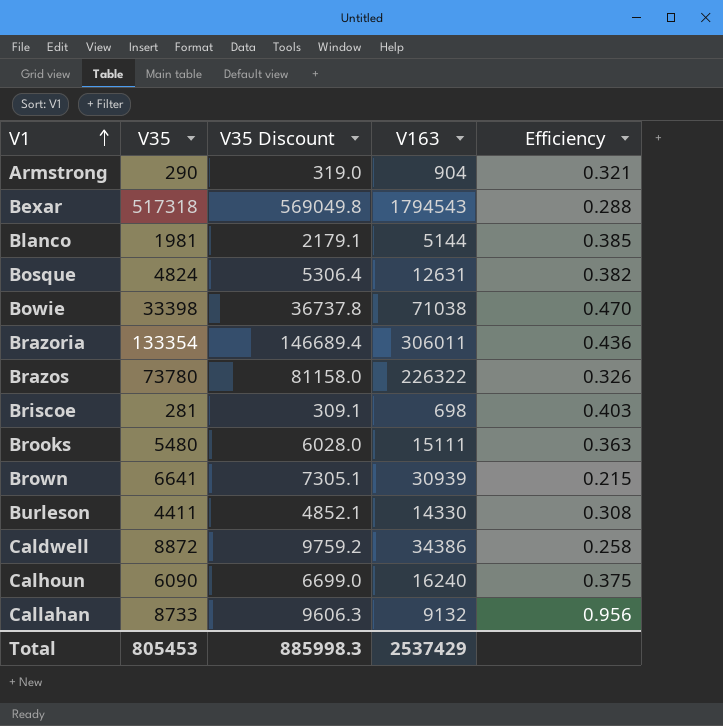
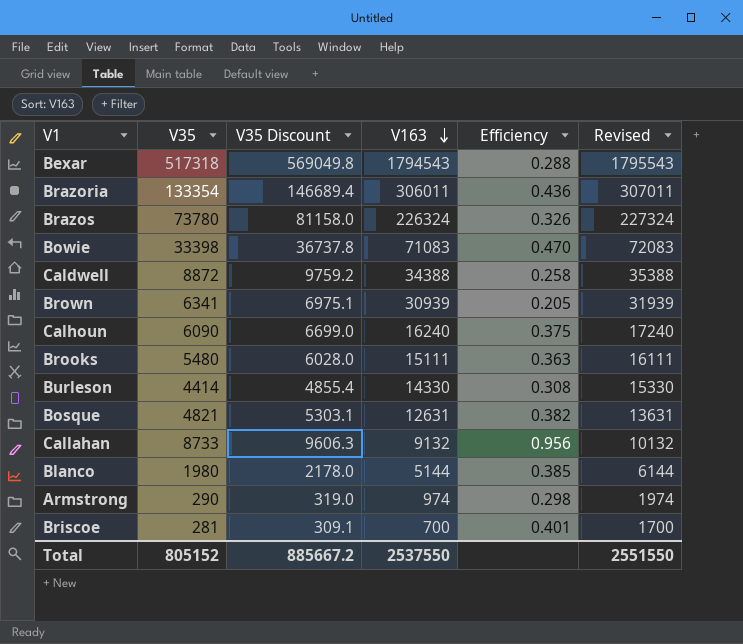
row order: V1 ascending -> V163 descending
column Revised | formula: none -> [V163] + 1000
Brazos | V163: 226322 -> 226324
Bowie | V163: 71038 -> 71083
Caldwell | V163: 34386 -> 34388
Brown | V35: 6641 -> 6341
Brown | V35 Discount: 7305.1 -> 6975.1
Brown | Efficiency: 0.215 -> 0.205
Burleson | V35: 4411 -> 4414
Burleson | V35 Discount: 4852.1 -> 4855.4
Bosque | V35: 4824 -> 4821
Bosque | V35 Discount: 5306.4 -> 5303.1
Blanco | V35: 1981 -> 1980
Blanco | V35 Discount: 2179.1 -> 2178.0
Armstrong | V163: 904 -> 974
Armstrong | Efficiency: 0.321 -> 0.298
Briscoe | V163: 698 -> 700
Briscoe | Efficiency: 0.403 -> 0.401
Total | V35: 805453 -> 805152
Total | V35 Discount: 885998.3 -> 885667.2
Total | V163: 2537429 -> 2537550

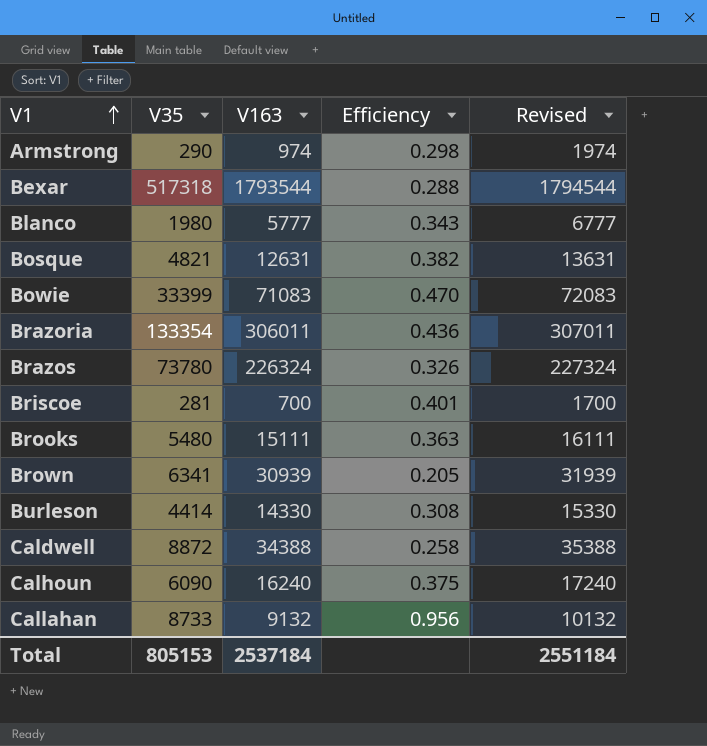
row order: V163 descending -> V1 ascending
column V35 Discount | formula: [V35] * 1.1 -> none
Bexar | V163: 1794543 -> 1793544
Bexar | Revised: 1795543 -> 1794544
Blanco | V163: 5144 -> 5777
Blanco | Efficiency: 0.385 -> 0.343
Blanco | Revised: 6144 -> 6777
Bowie | V35: 33398 -> 33399
Total | V35: 805152 -> 805153
Total | V163: 2537550 -> 2537184
Total | Revised: 2551550 -> 2551184

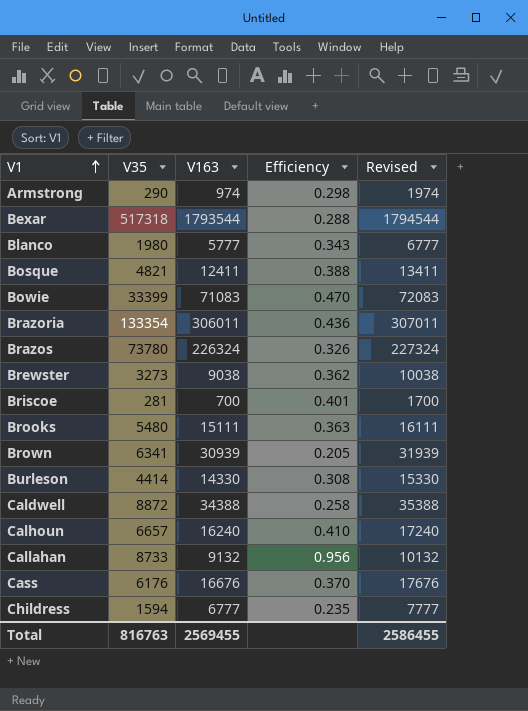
Bosque | V163: 12631 -> 12411
Bosque | Efficiency: 0.382 -> 0.388
Bosque | Revised: 13631 -> 13411
row Brewster: none -> 3273 | 9038 | 0.362 | 10038
Calhoun | V35: 6090 -> 6657
Calhoun | Efficiency: 0.375 -> 0.410
row Cass: none -> 6176 | 16676 | 0.370 | 17676
row Childress: none -> 1594 | 6777 | 0.235 | 7777
Total | V35: 805153 -> 816763
Total | V163: 2537184 -> 2569455
Total | Revised: 2551184 -> 2586455

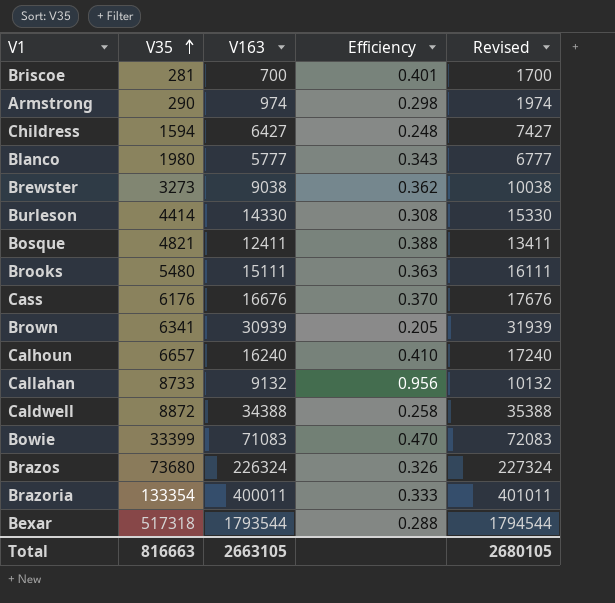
row order: V1 ascending -> V35 ascending
Childress | V163: 6777 -> 6427
Childress | Efficiency: 0.235 -> 0.248
Childress | Revised: 7777 -> 7427
Brazos | V35: 73780 -> 73680
Brazoria | V163: 306011 -> 400011
Brazoria | Efficiency: 0.436 -> 0.333
Brazoria | Revised: 307011 -> 401011
Total | V35: 816763 -> 816663
Total | V163: 2569455 -> 2663105
Total | Revised: 2586455 -> 2680105

